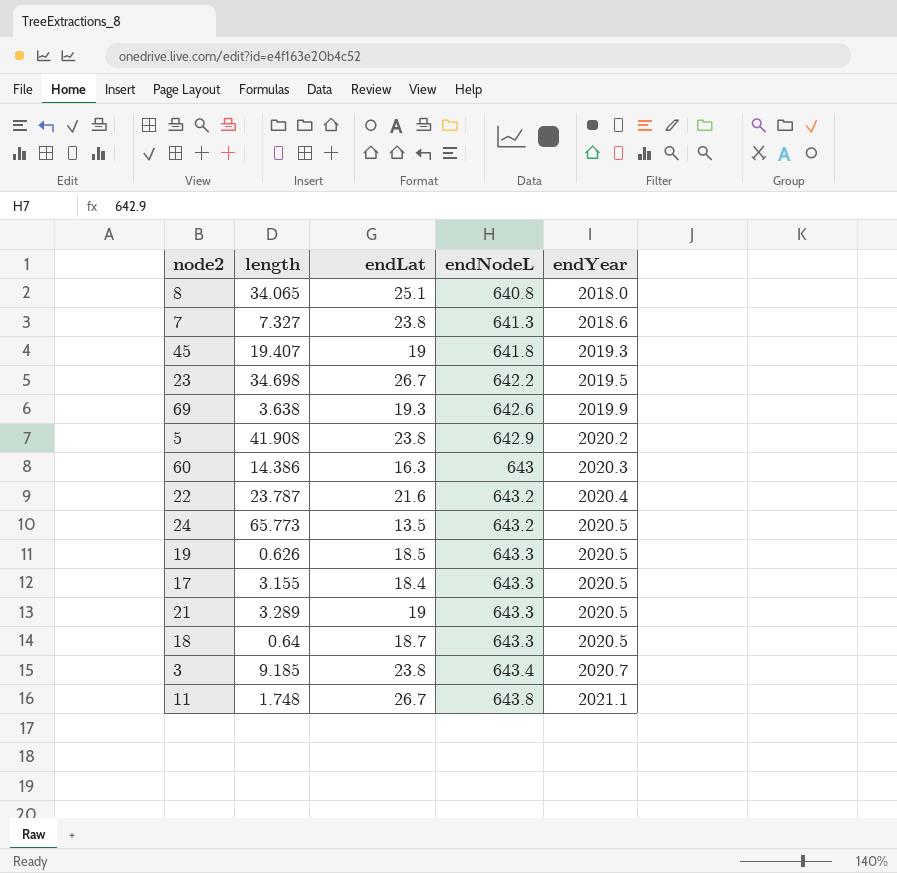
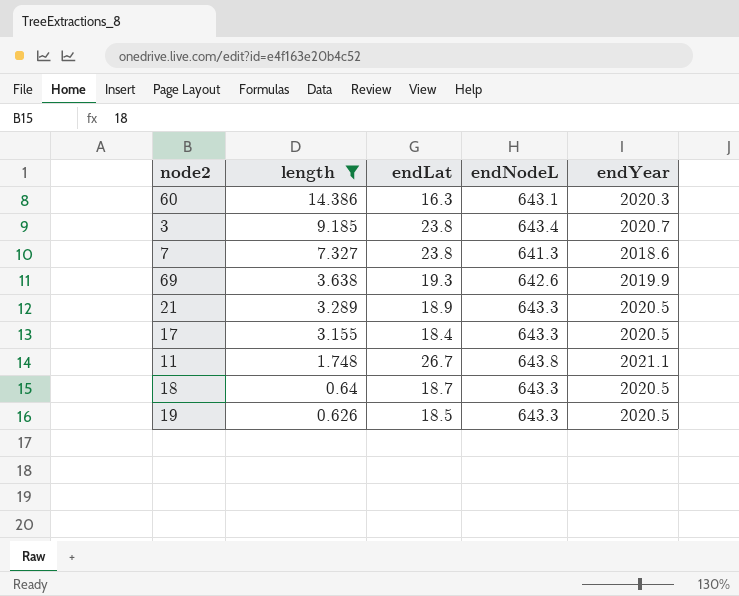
filter: none -> length <= 14.386
row order: endNodeL ascending -> length descending
60 | endNodeL: 643 -> 643.1
21 | endLat: 19 -> 18.9

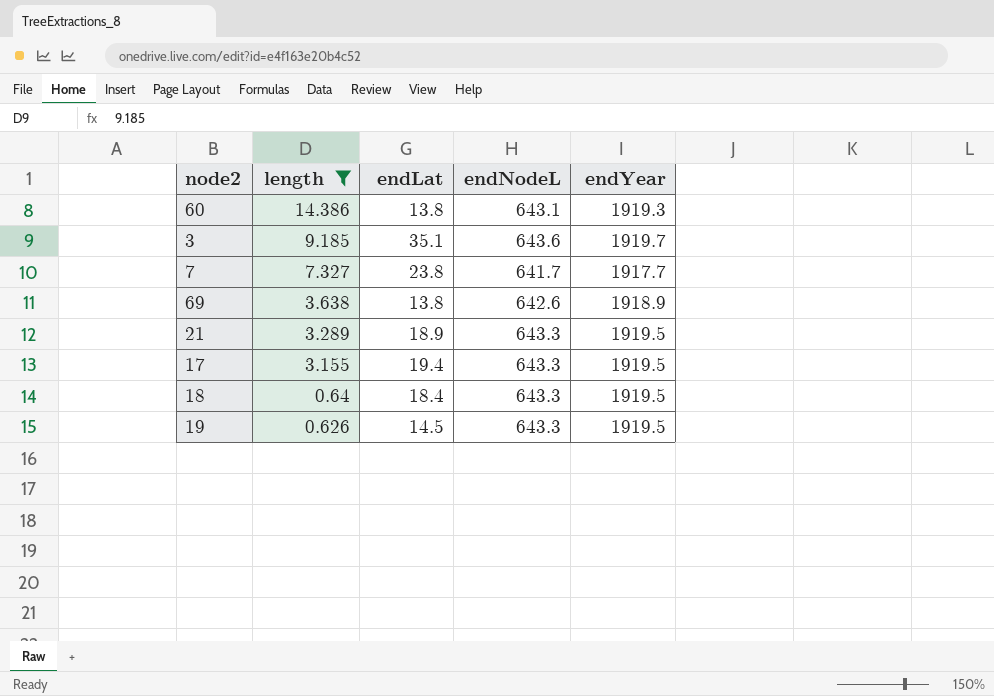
row 11: 1.748 | 26.7 | 643.8 | 2021.1 -> none
60 | endLat: 16.3 -> 13.8
60 | endYear: 2020.3 -> 1919.3
3 | endLat: 23.8 -> 35.1
3 | endNodeL: 643.4 -> 643.6
3 | endYear: 2020.7 -> 1919.7
7 | endNodeL: 641.3 -> 641.7
7 | endYear: 2018.6 -> 1917.7
69 | endLat: 19.3 -> 13.8
69 | endYear: 2019.9 -> 1918.9
21 | endYear: 2020.5 -> 1919.5
17 | endLat: 18.4 -> 19.4
17 | endYear: 2020.5 -> 1919.5
18 | endLat: 18.7 -> 18.4
18 | endYear: 2020.5 -> 1919.5
19 | endLat: 18.5 -> 14.5
19 | endYear: 2020.5 -> 1919.5

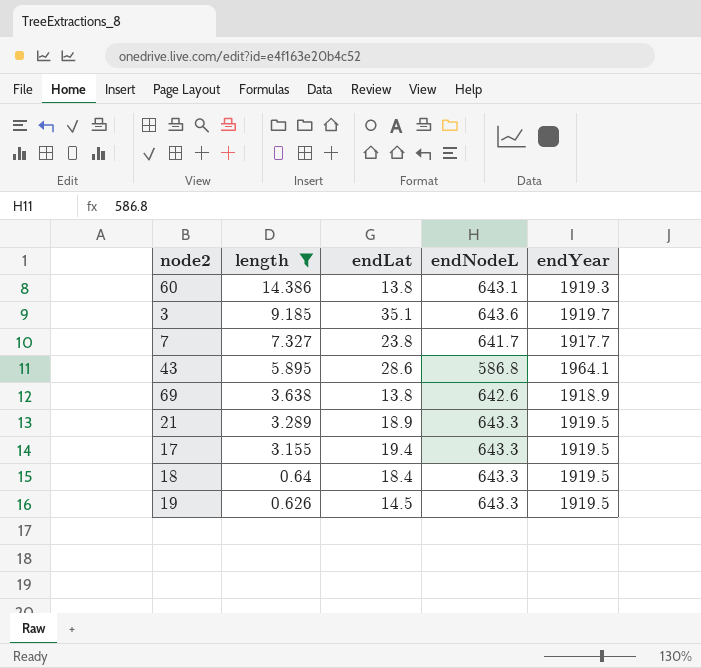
row 43: none -> 5.895 | 28.6 | 586.8 | 1964.1

